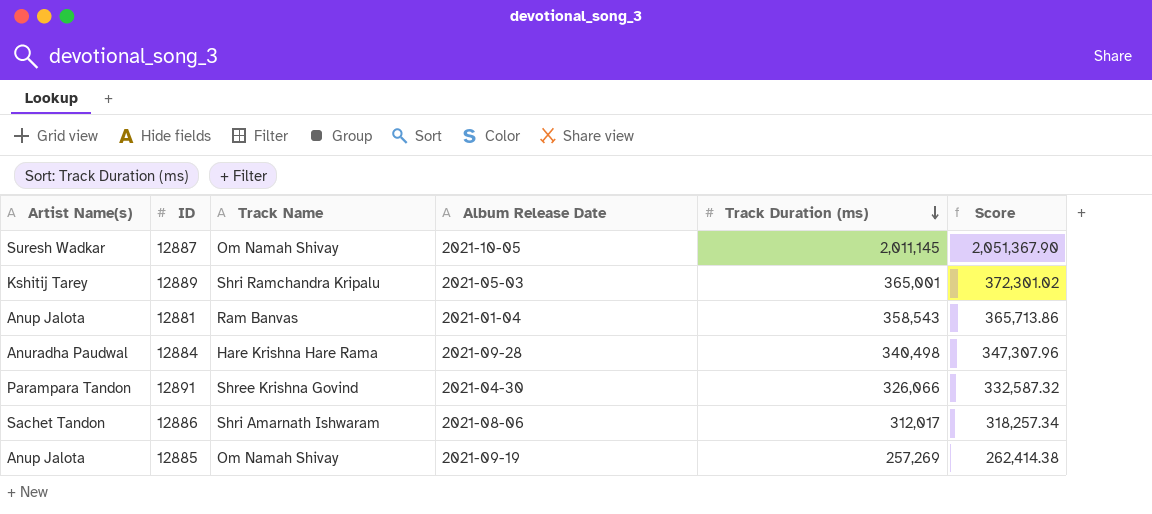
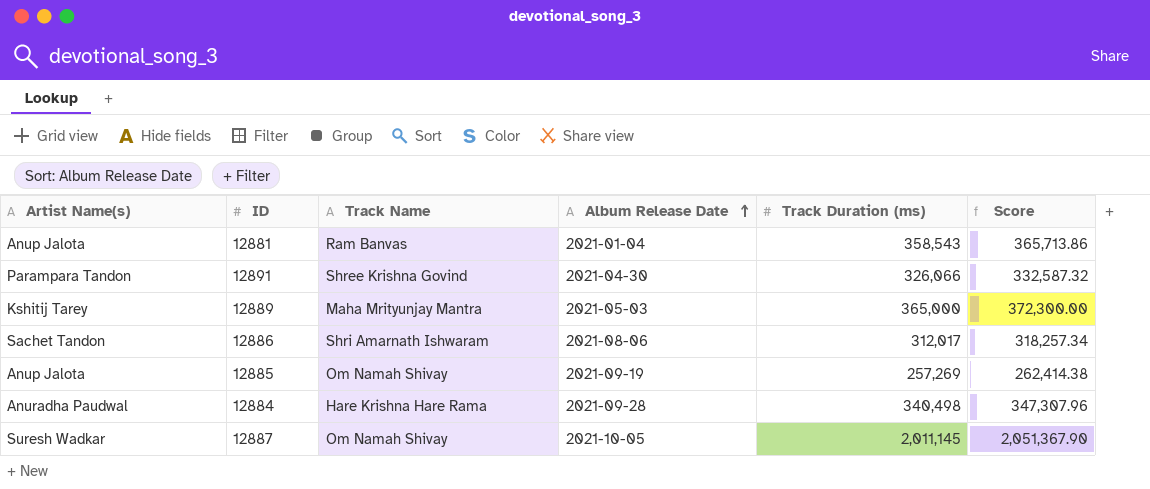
row order: Track Duration (ms) descending -> Album Release Date ascending
12889 | Track Name: Shri Ramchandra Kripalu -> Maha Mrityunjay Mantra
12889 | Track Duration (ms): 365,001 -> 365,000
12889 | Score: 372,301.02 -> 372,300.00

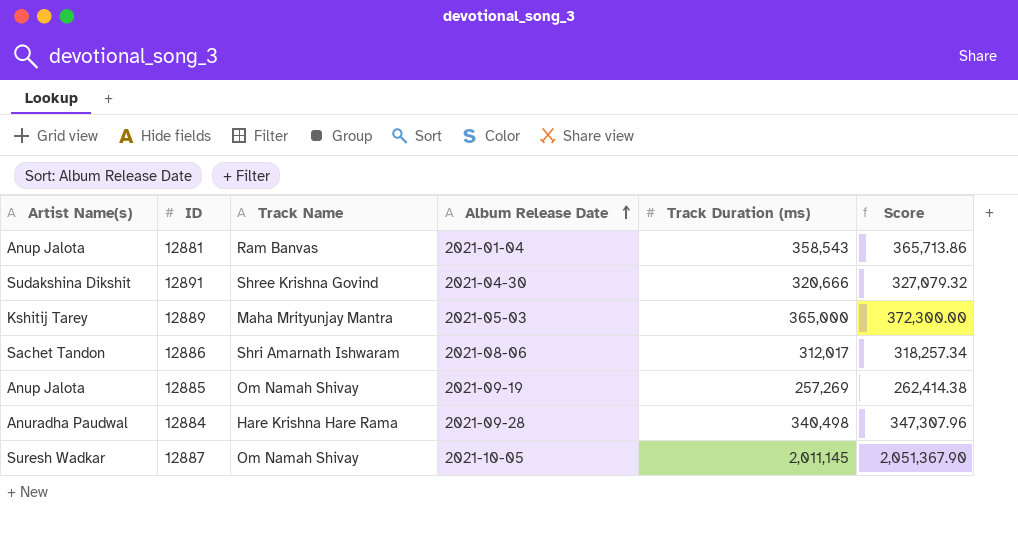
12891 | Artist Name(s): Parampara Tandon -> Sudakshina Dikshit
12891 | Track Duration (ms): 326,066 -> 320,666
12891 | Score: 332,587.32 -> 327,079.32

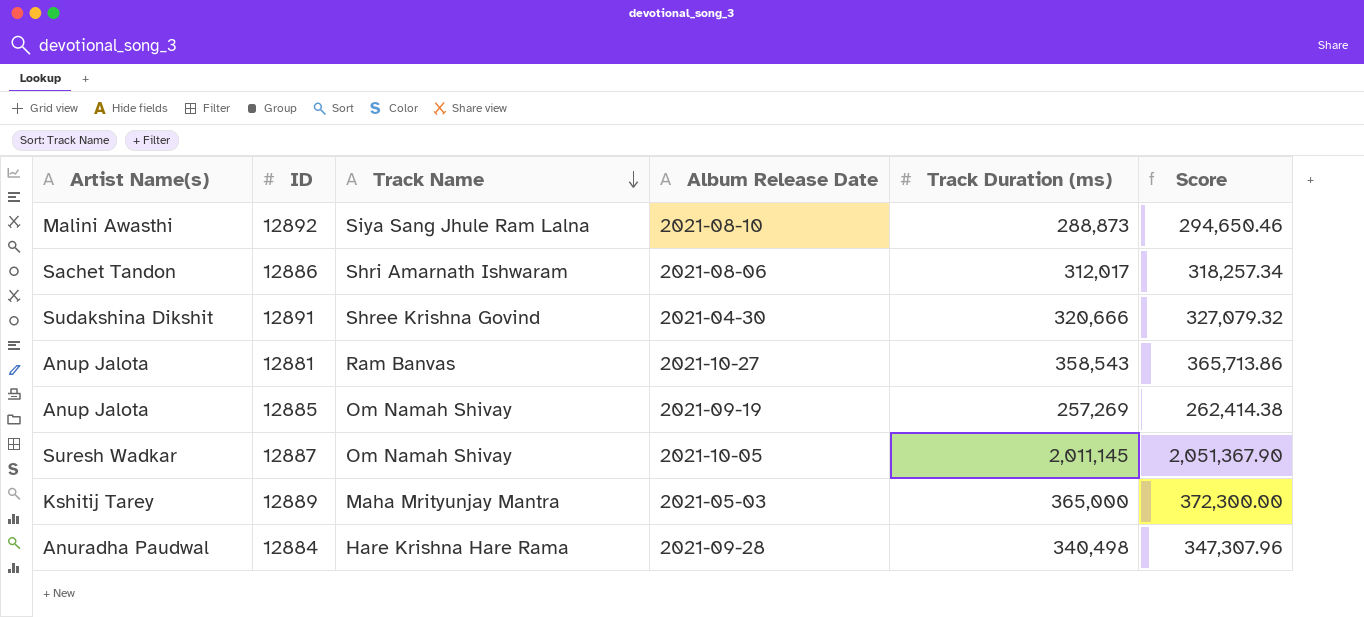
row order: Album Release Date ascending -> Track Name descending
row 12892: none -> Malini Awasthi | Siya Sang Jhule Ram Lalna | 2021-08-10 | 288,873 | 294,650.46
12881 | Album Release Date: 2021-01-04 -> 2021-10-27

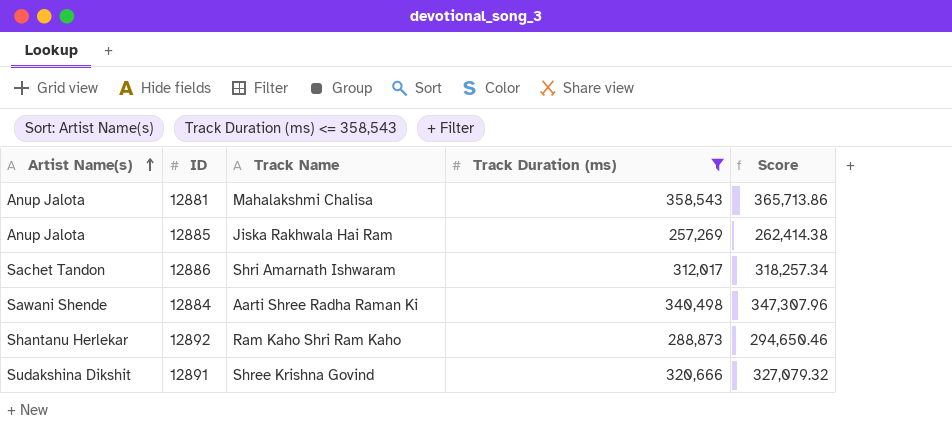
filter: none -> Track Duration (ms) <= 358,543
row order: Track Name descending -> Artist Name(s) ascending
column Album Release Date | position: 4 -> none
12881 | Track Name: Ram Banvas -> Mahalakshmi Chalisa
12885 | Track Name: Om Namah Shivay -> Jiska Rakhwala Hai Ram
12884 | Artist Name(s): Anuradha Paudwal -> Sawani Shende
12884 | Track Name: Hare Krishna Hare Rama -> Aarti Shree Radha Raman Ki
12892 | Artist Name(s): Malini Awasthi -> Shantanu Herlekar
12892 | Track Name: Siya Sang Jhule Ram Lalna -> Ram Kaho Shri Ram Kaho

